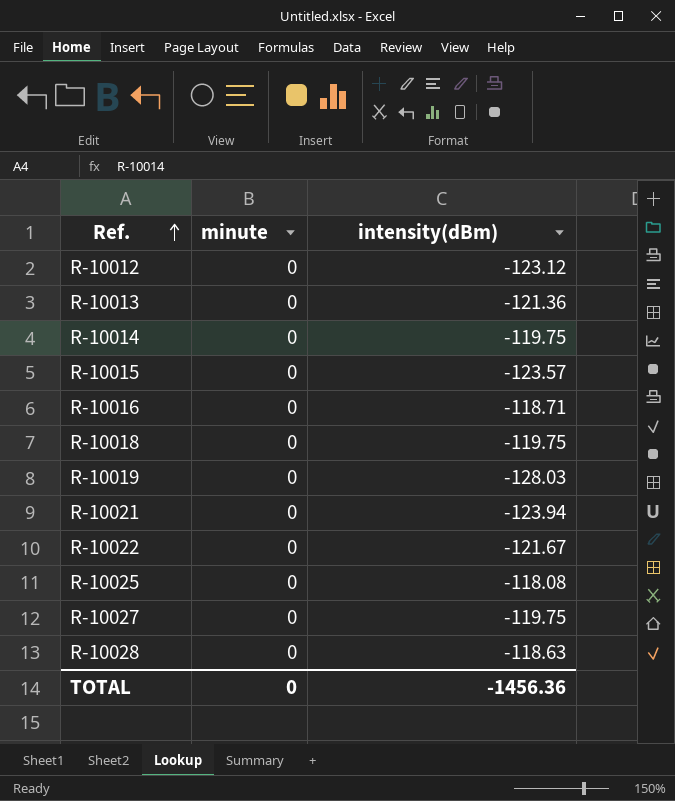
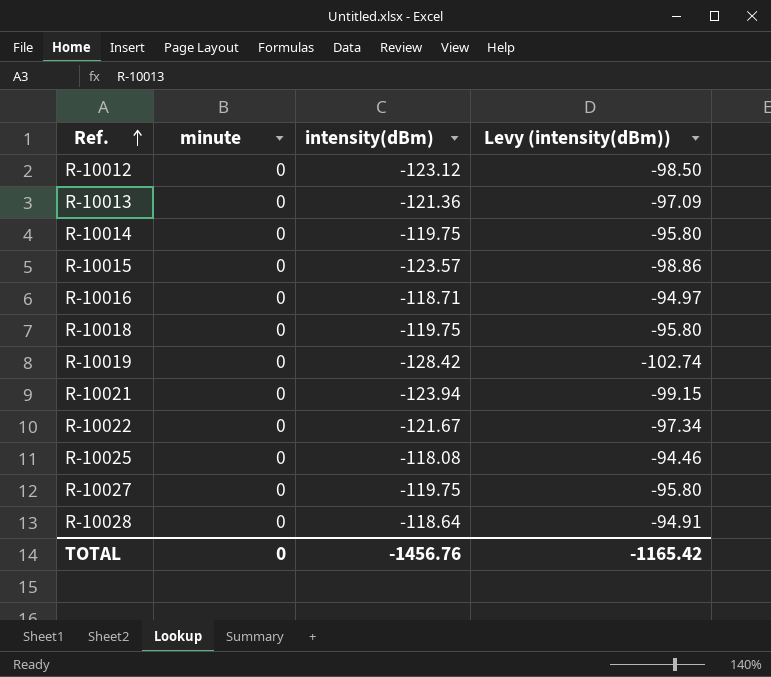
column Levy (intensity(dBm)) | formula: none -> [intensity(dBm)] * 0.8
R-10019 | intensity(dBm): -128.03 -> -128.42
R-10028 | intensity(dBm): -118.63 -> -118.64
TOTAL | intensity(dBm): -1456.36 -> -1456.76

